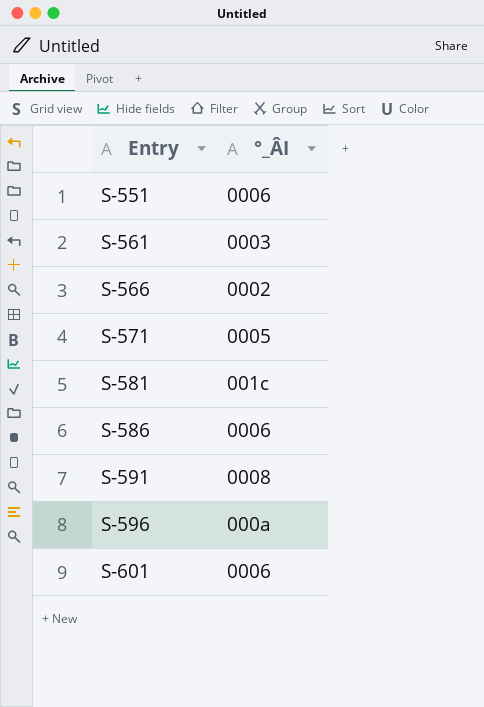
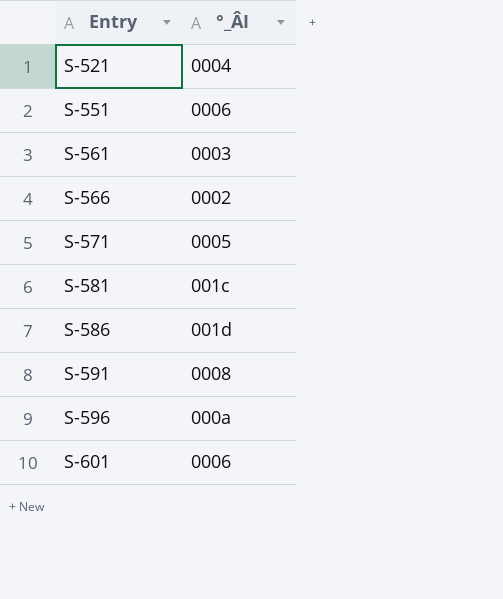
row S-521: none -> 0004
S-586 | °_ÂI: 0006 -> 001d

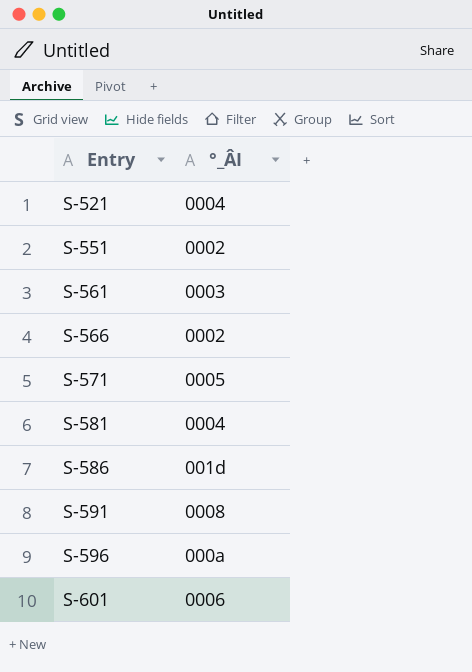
S-551 | °_ÂI: 0006 -> 0002
S-581 | °_ÂI: 001c -> 0004

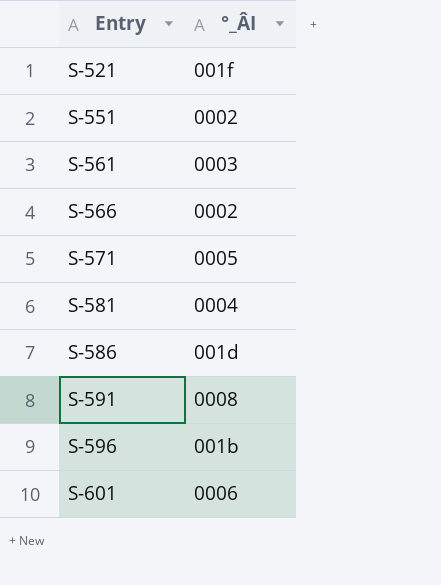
S-521 | °_ÂI: 0004 -> 001f
S-596 | °_ÂI: 000a -> 001b

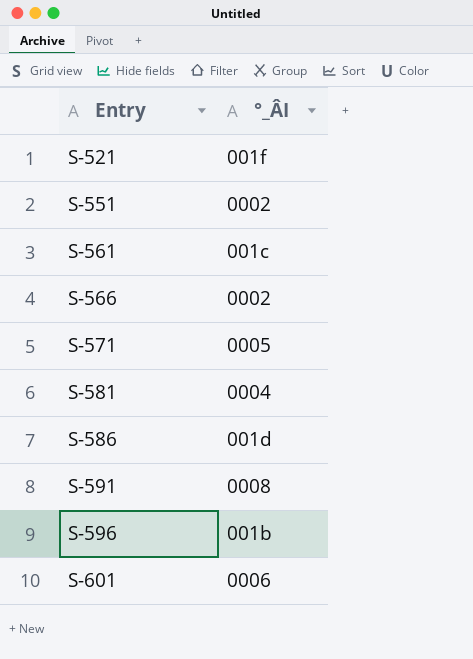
S-561 | °_ÂI: 0003 -> 001c

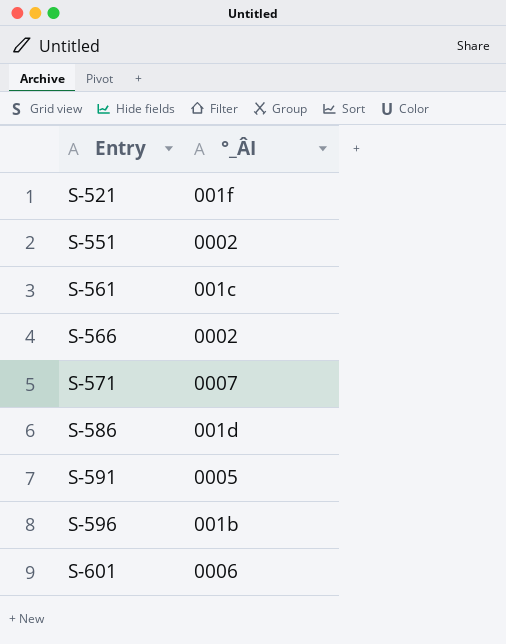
row S-581: 0004 -> none
S-571 | °_ÂI: 0005 -> 0007
S-591 | °_ÂI: 0008 -> 0005

